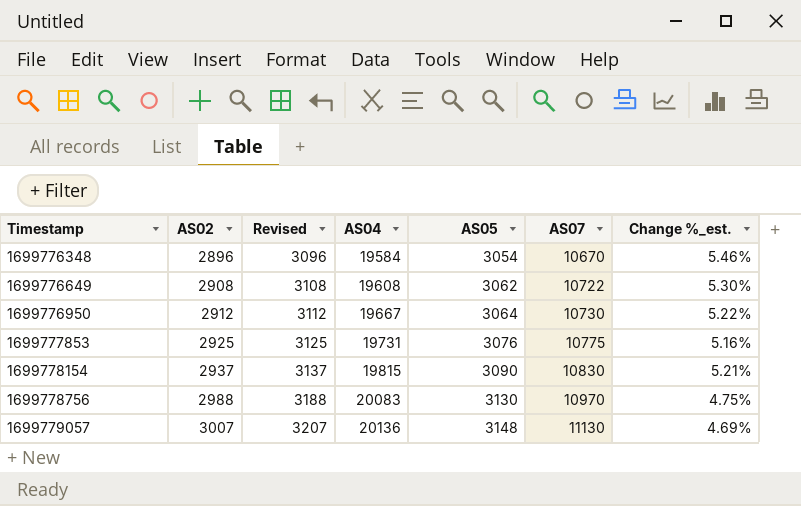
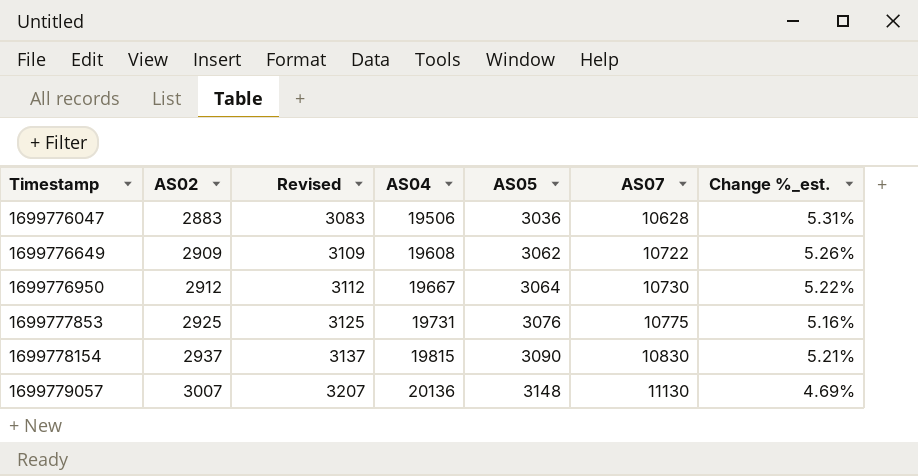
row 1699776348: 2896 | 3096 | 19584 | 3054 | 10670 | 5.46% -> none
row 1699778756: 2988 | 3188 | 20083 | 3130 | 10970 | 4.75% -> none
row 1699776047: none -> 2883 | 3083 | 19506 | 3036 | 10628 | 5.31%
1699776649 | AS02: 2908 -> 2909
1699776649 | Revised: 3108 -> 3109
1699776649 | Change %_est.: 5.30% -> 5.26%

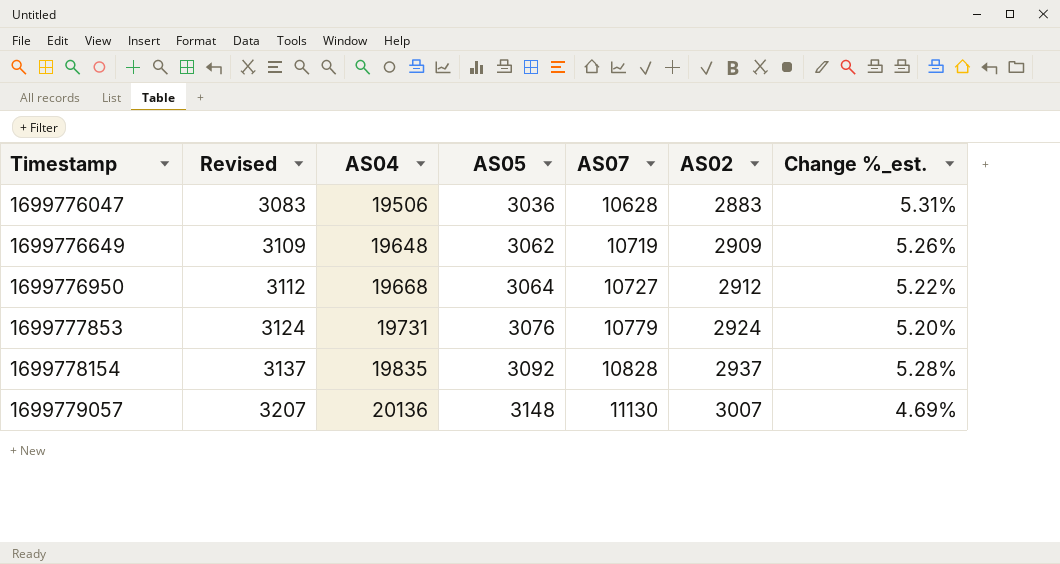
column AS02 | position: 2 -> 6
1699776649 | AS04: 19608 -> 19648
1699776649 | AS07: 10722 -> 10719
1699776950 | AS04: 19667 -> 19668
1699776950 | AS07: 10730 -> 10727
1699777853 | Revised: 3125 -> 3124
1699777853 | AS07: 10775 -> 10779
1699777853 | AS02: 2925 -> 2924
1699777853 | Change %_est.: 5.16% -> 5.20%
1699778154 | AS04: 19815 -> 19835
1699778154 | AS05: 3090 -> 3092
1699778154 | AS07: 10830 -> 10828
1699778154 | Change %_est.: 5.21% -> 5.28%

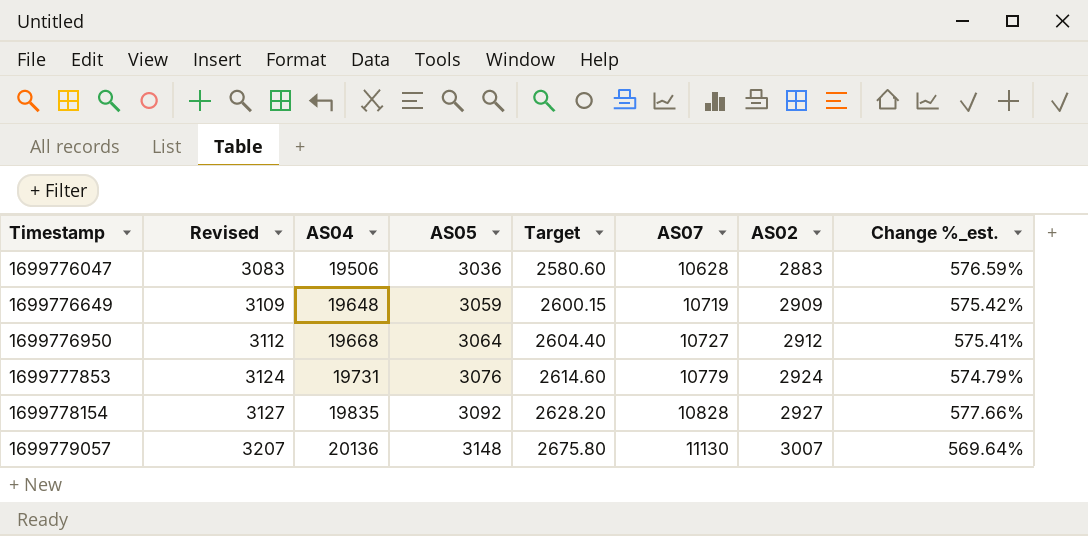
column Target | formula: none -> [AS05] * 0.85
column Change %_est. | formula: ([AS05] - [AS02]) / [AS02] -> ([AS04] - [AS02]) / [AS02]
1699776649 | AS05: 3062 -> 3059
1699778154 | Revised: 3137 -> 3127
1699778154 | AS02: 2937 -> 2927

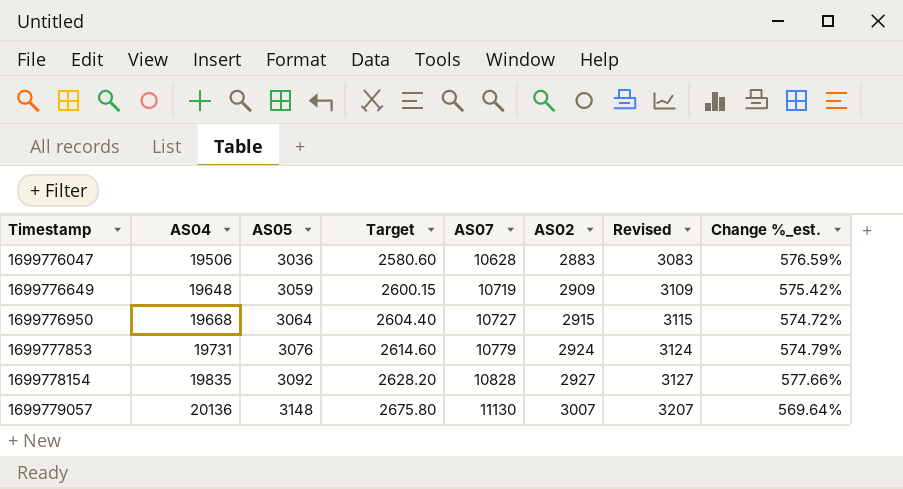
column Revised | position: 2 -> 7
1699776950 | AS02: 2912 -> 2915
1699776950 | Revised: 3112 -> 3115
1699776950 | Change %_est.: 575.41% -> 574.72%

